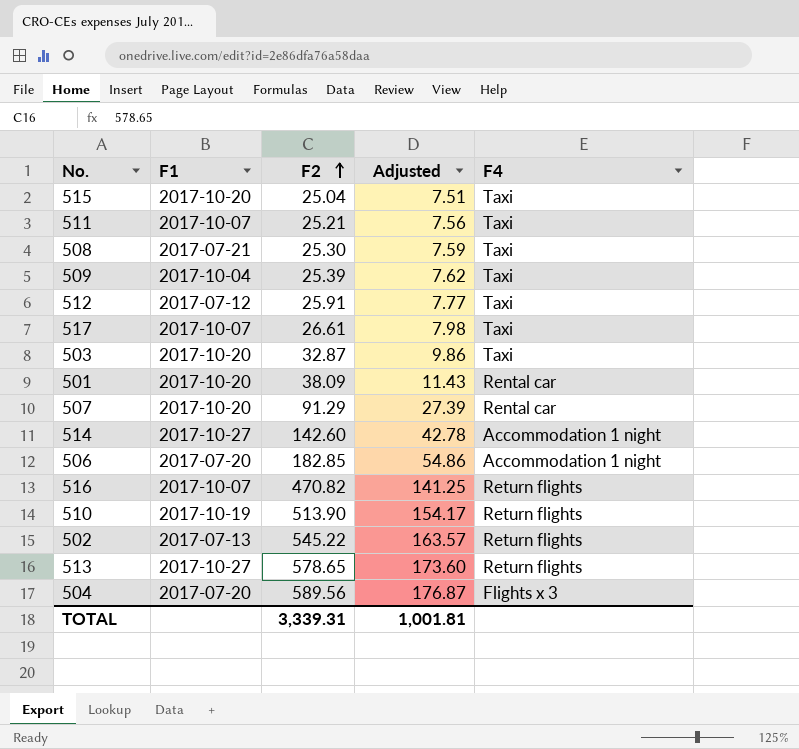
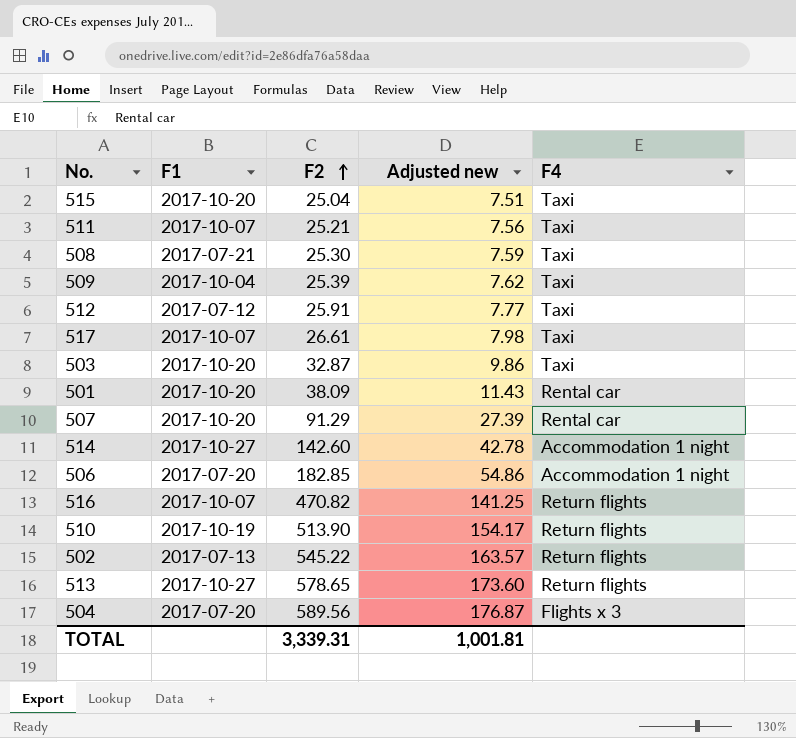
column name: Adjusted -> Adjusted new

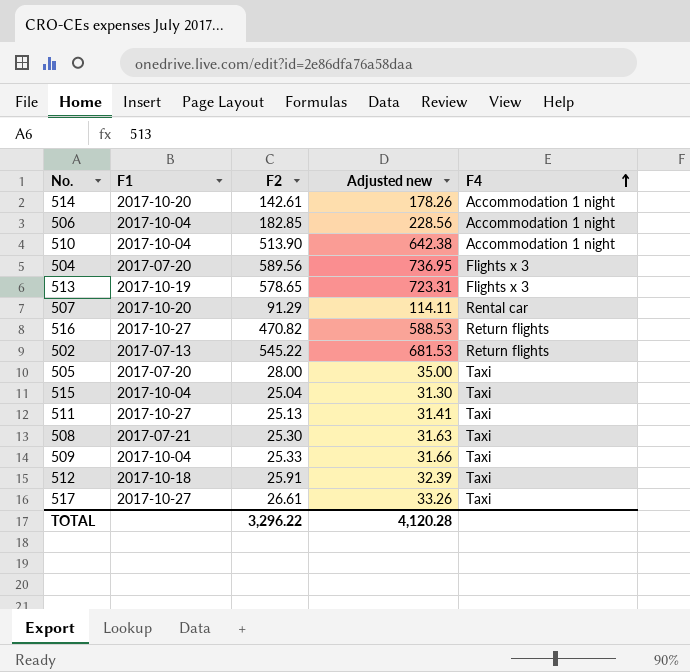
row order: F2 ascending -> F4 ascending
column Adjusted new | formula: [F2] * 0.3 -> [F2] * 1.25
row 503: 2017-10-20 | 32.87 | 9.86 | Taxi -> none
row 501: 2017-10-20 | 38.09 | 11.43 | Rental car -> none
514 | F1: 2017-10-27 -> 2017-10-20
514 | F2: 142.60 -> 142.61
506 | F1: 2017-07-20 -> 2017-10-04
510 | F1: 2017-10-19 -> 2017-10-04
510 | F4: Return flights -> Accommodation 1 night
513 | F1: 2017-10-27 -> 2017-10-19
513 | F4: Return flights -> Flights x 3
516 | F1: 2017-10-07 -> 2017-10-27
row 505: none -> 2017-07-20 | 28.00 | 35.00 | Taxi
515 | F1: 2017-10-20 -> 2017-10-04
511 | F1: 2017-10-07 -> 2017-10-27
511 | F2: 25.21 -> 25.13
509 | F2: 25.39 -> 25.33
512 | F1: 2017-07-12 -> 2017-10-18
517 | F1: 2017-10-07 -> 2017-10-27
TOTAL | F2: 3,339.31 -> 3,296.22
TOTAL | Adjusted new: 1,001.81 -> 4,120.28

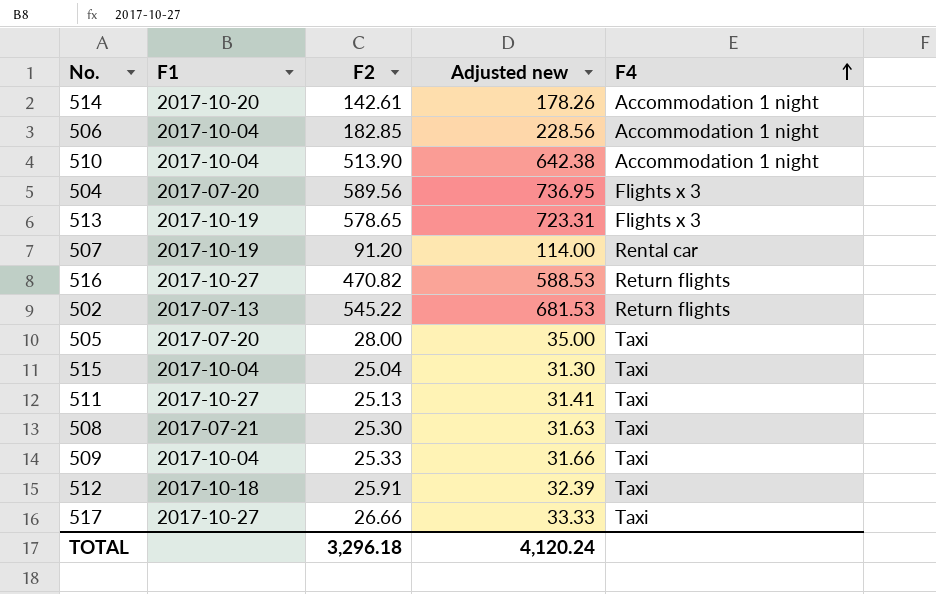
507 | F1: 2017-10-20 -> 2017-10-19
507 | F2: 91.29 -> 91.20
507 | Adjusted new: 114.11 -> 114.00
517 | F2: 26.61 -> 26.66
517 | Adjusted new: 33.26 -> 33.33
TOTAL | F2: 3,296.22 -> 3,296.18
TOTAL | Adjusted new: 4,120.28 -> 4,120.24

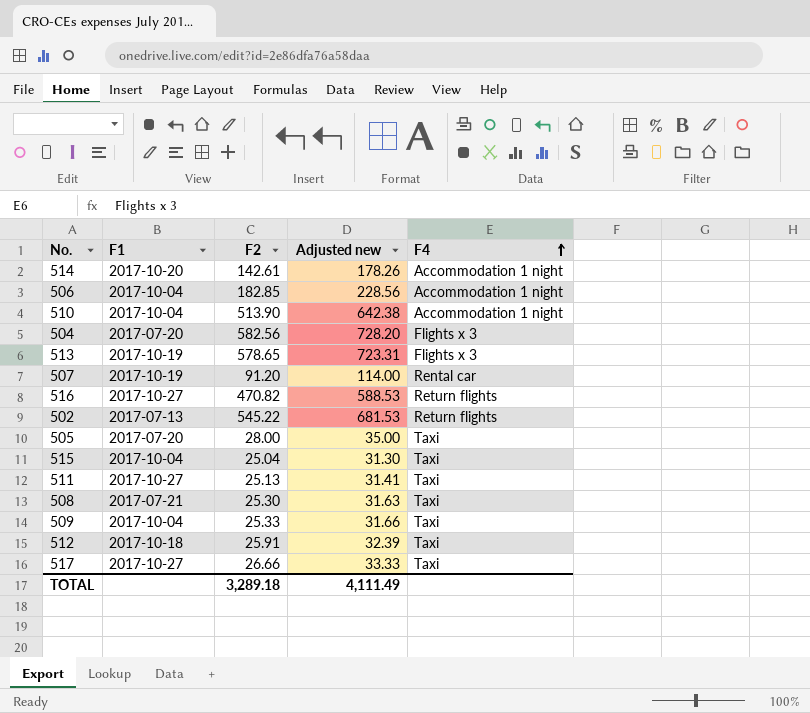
504 | F2: 589.56 -> 582.56
504 | Adjusted new: 736.95 -> 728.20
TOTAL | F2: 3,296.18 -> 3,289.18
TOTAL | Adjusted new: 4,120.24 -> 4,111.49

